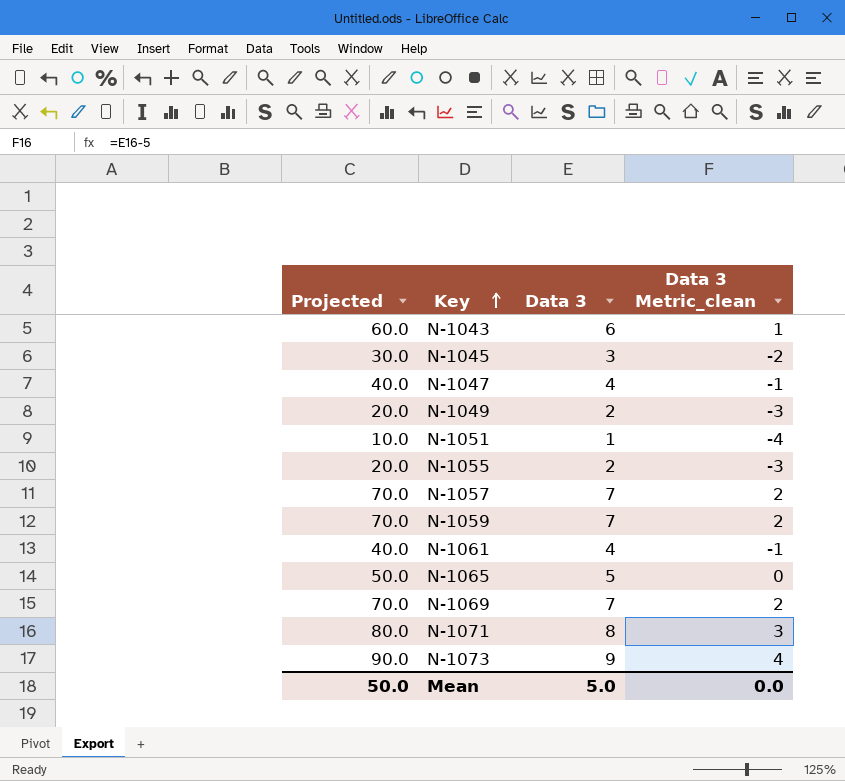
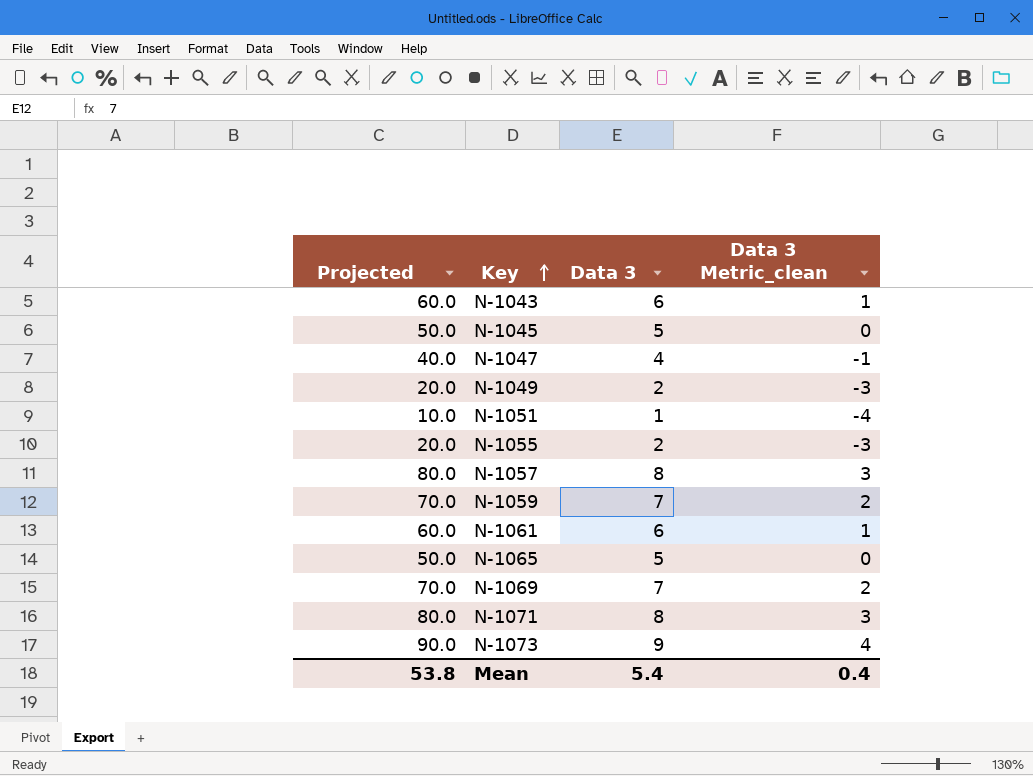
N-1045 | Projected: 30.0 -> 50.0
N-1045 | Data 3: 3 -> 5
N-1045 | Data 3 Metric_clean: -2 -> 0
N-1057 | Projected: 70.0 -> 80.0
N-1057 | Data 3: 7 -> 8
N-1057 | Data 3 Metric_clean: 2 -> 3
N-1061 | Projected: 40.0 -> 60.0
N-1061 | Data 3: 4 -> 6
N-1061 | Data 3 Metric_clean: -1 -> 1
Mean | Projected: 50.0 -> 53.8
Mean | Data 3: 5.0 -> 5.4
Mean | Data 3 Metric_clean: 0.0 -> 0.4

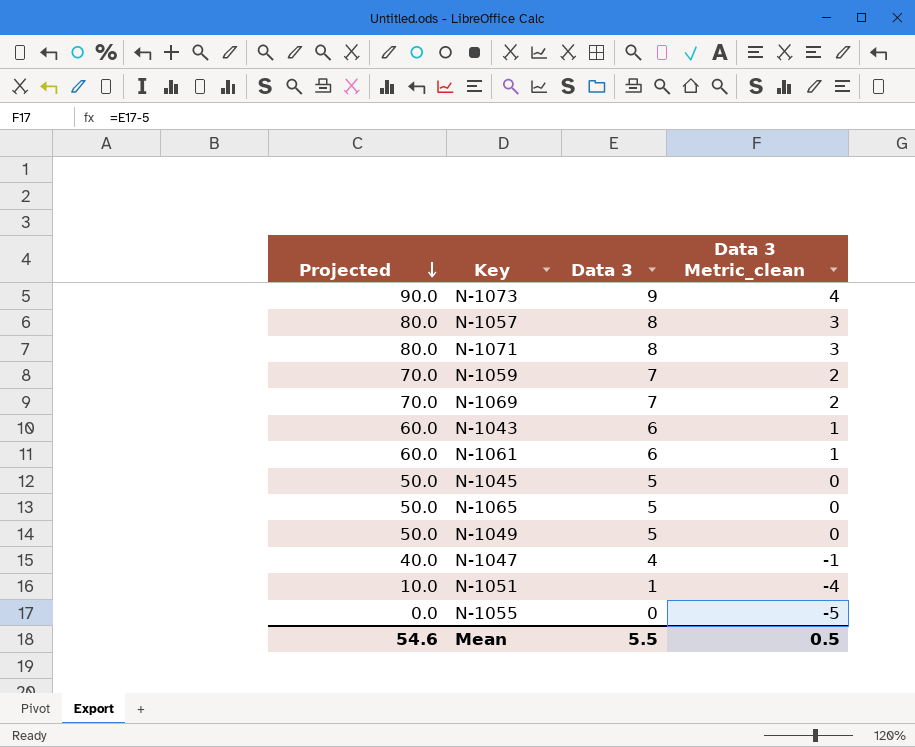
row order: Key ascending -> Projected descending
N-1049 | Projected: 20.0 -> 50.0
N-1049 | Data 3: 2 -> 5
N-1049 | Data 3 Metric_clean: -3 -> 0
N-1055 | Projected: 20.0 -> 0.0
N-1055 | Data 3: 2 -> 0
N-1055 | Data 3 Metric_clean: -3 -> -5
Mean | Projected: 53.8 -> 54.6
Mean | Data 3: 5.4 -> 5.5
Mean | Data 3 Metric_clean: 0.4 -> 0.5

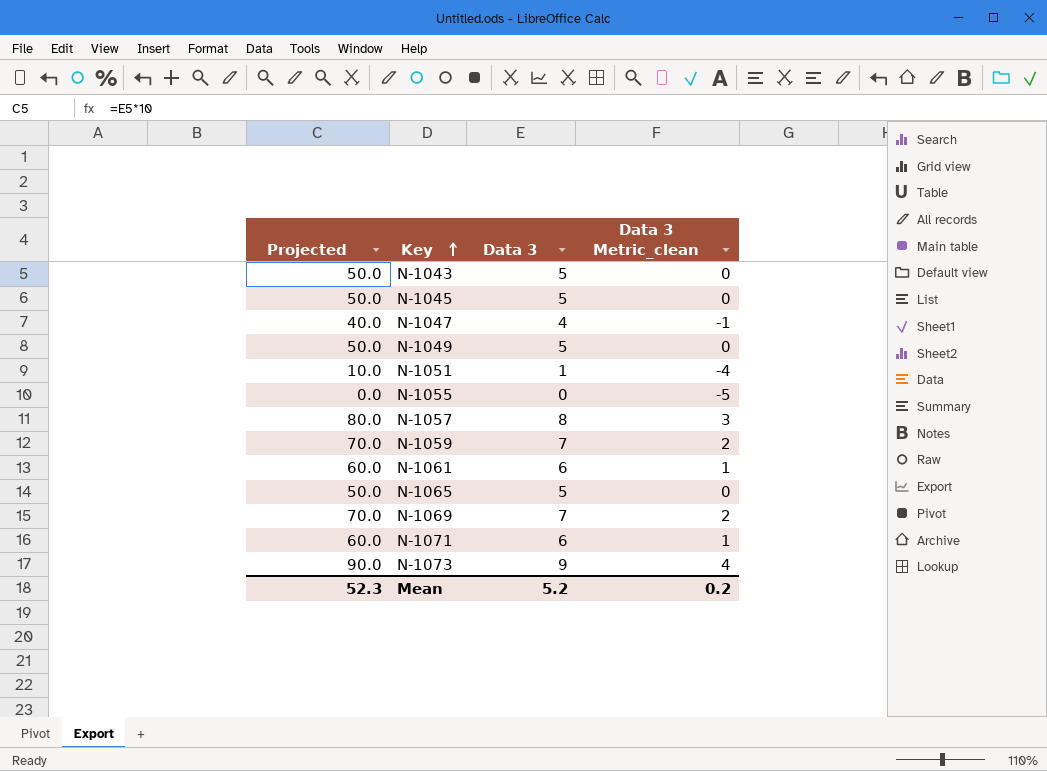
row order: Projected descending -> Key ascending
N-1043 | Projected: 60.0 -> 50.0
N-1043 | Data 3: 6 -> 5
N-1043 | Data 3 Metric_clean: 1 -> 0
N-1071 | Projected: 80.0 -> 60.0
N-1071 | Data 3: 8 -> 6
N-1071 | Data 3 Metric_clean: 3 -> 1
Mean | Projected: 54.6 -> 52.3
Mean | Data 3: 5.5 -> 5.2
Mean | Data 3 Metric_clean: 0.5 -> 0.2

